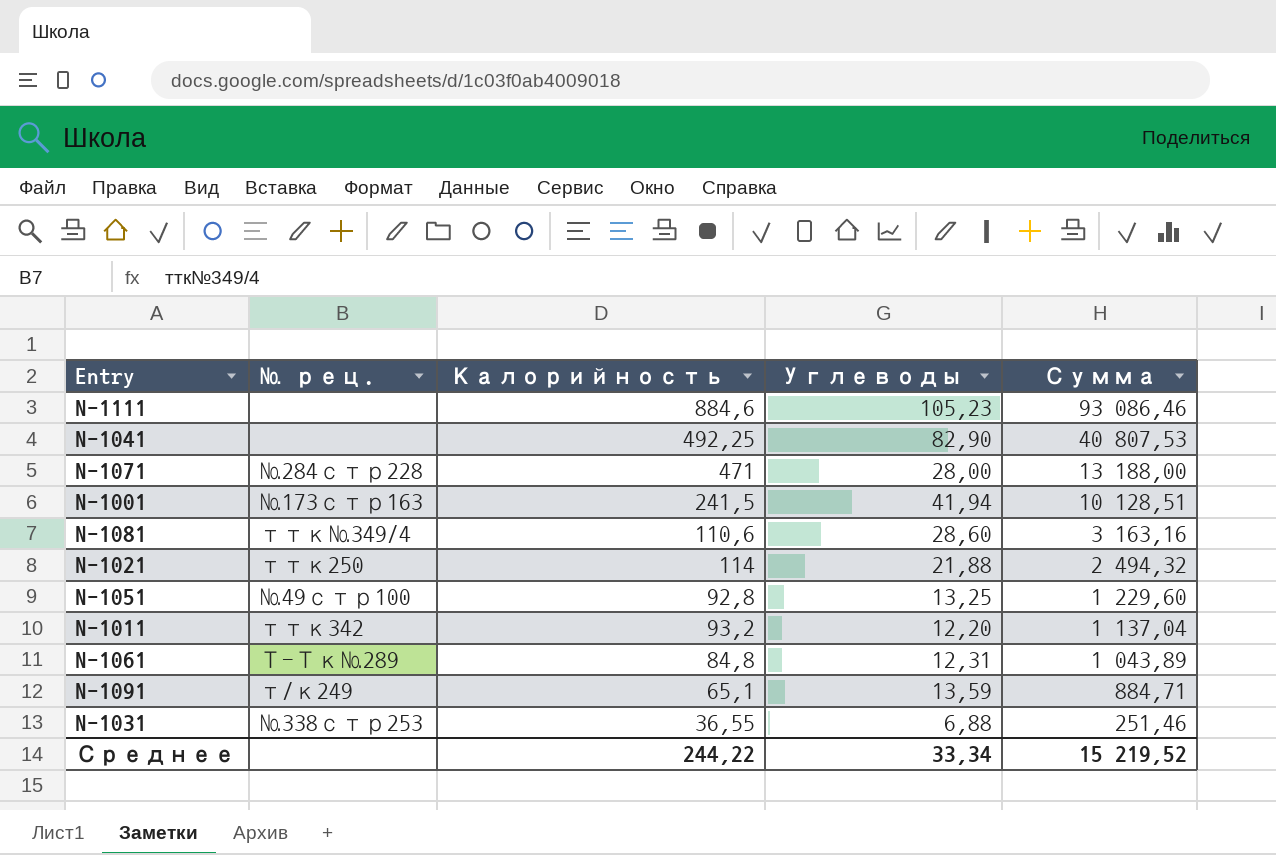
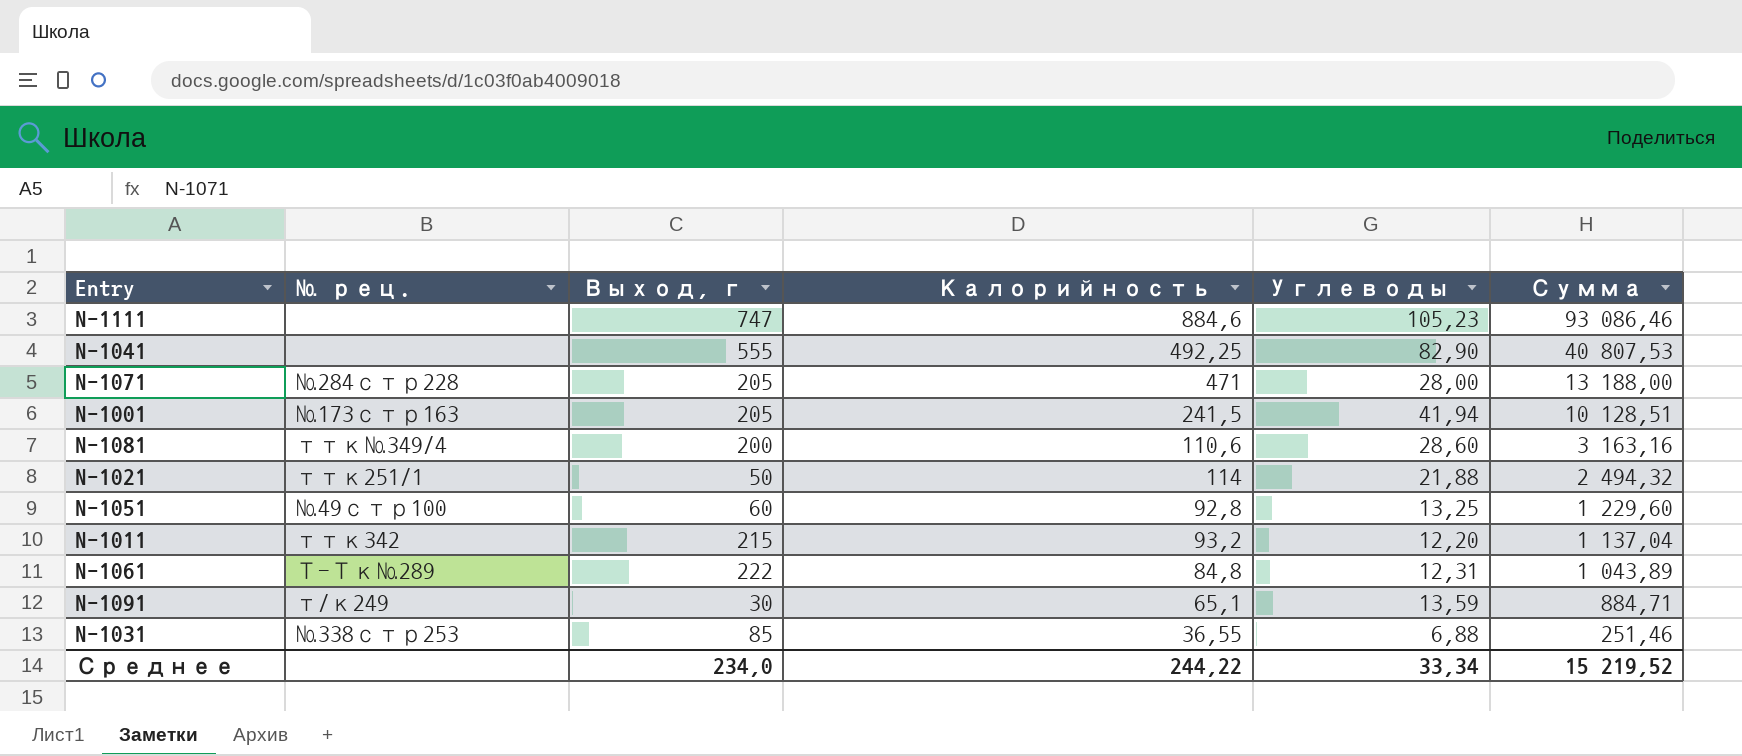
column Выход, г | position: none -> 3
N-1021 | № рец.: ттк250 -> ттк251/1

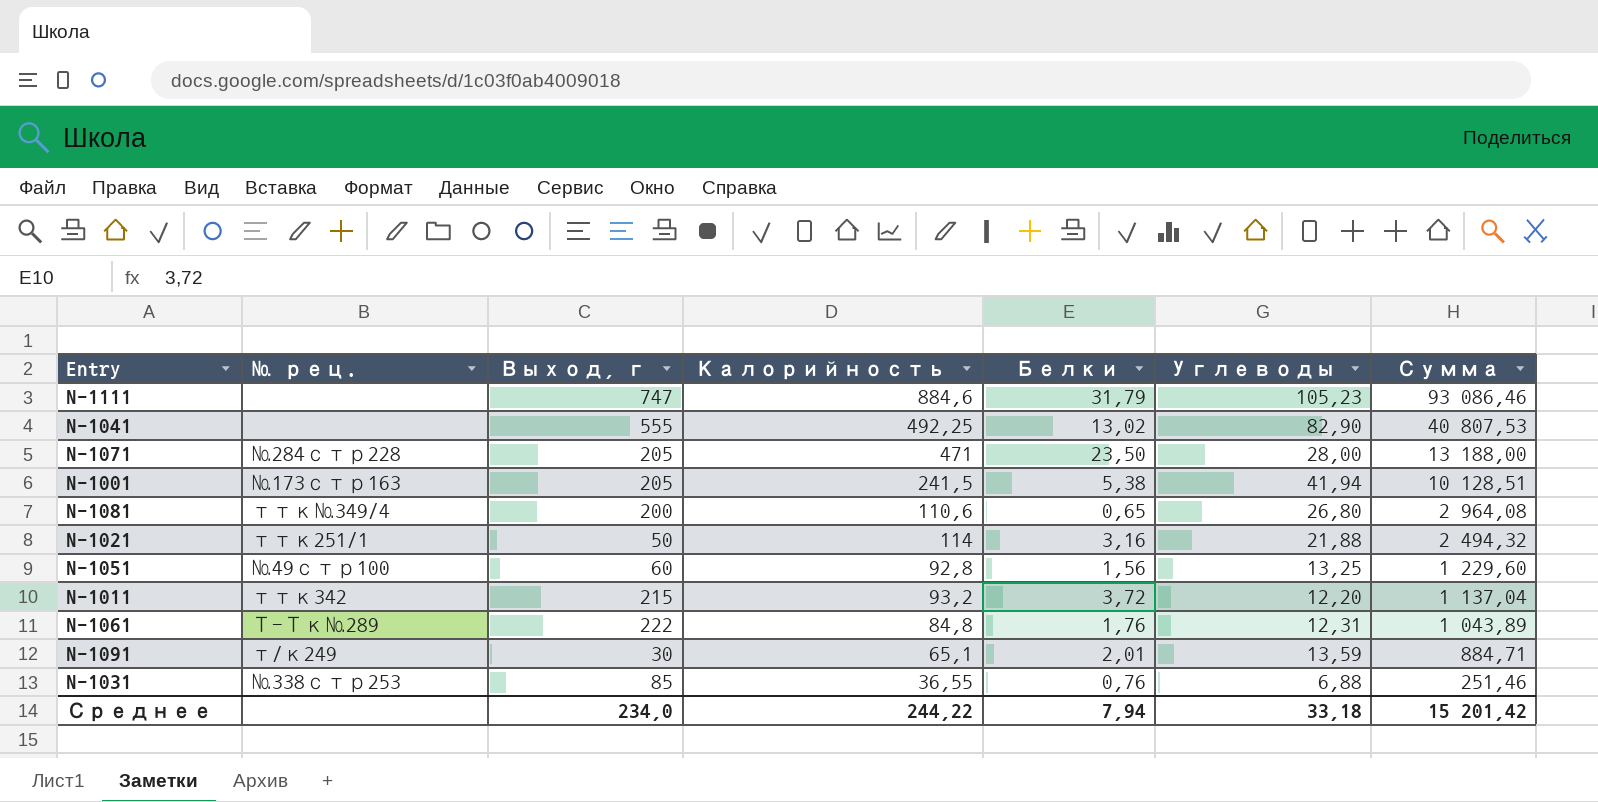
column Белки | position: none -> 5
N-1081 | Углеводы: 28,60 -> 26,80
N-1081 | Сумма: 3 163,16 -> 2 964,08
Среднее | Углеводы: 33,34 -> 33,18
Среднее | Сумма: 15 219,52 -> 15 201,42

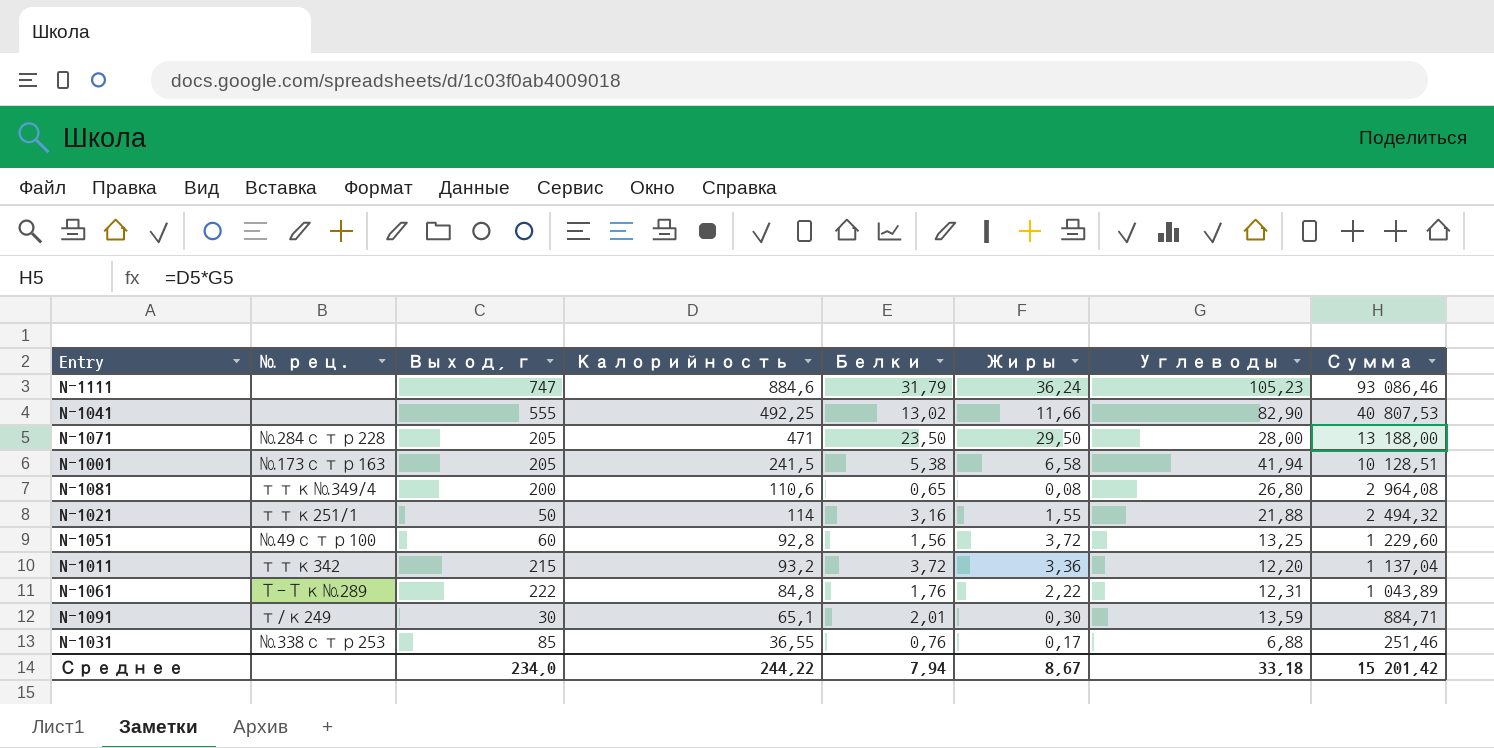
column Жиры | position: none -> 6

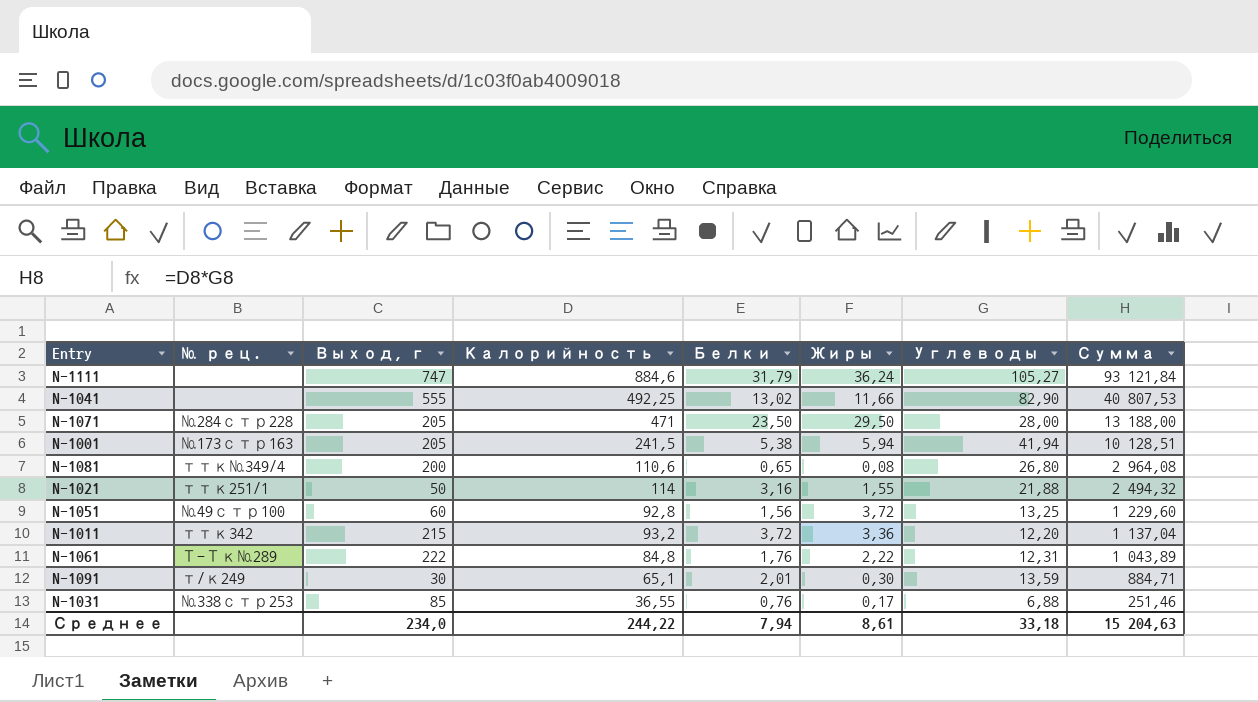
N-1111 | Углеводы: 105,23 -> 105,27
N-1111 | Сумма: 93 086,46 -> 93 121,84
N-1001 | Жиры: 6,58 -> 5,94
Среднее | Жиры: 8,67 -> 8,61
Среднее | Сумма: 15 201,42 -> 15 204,63

